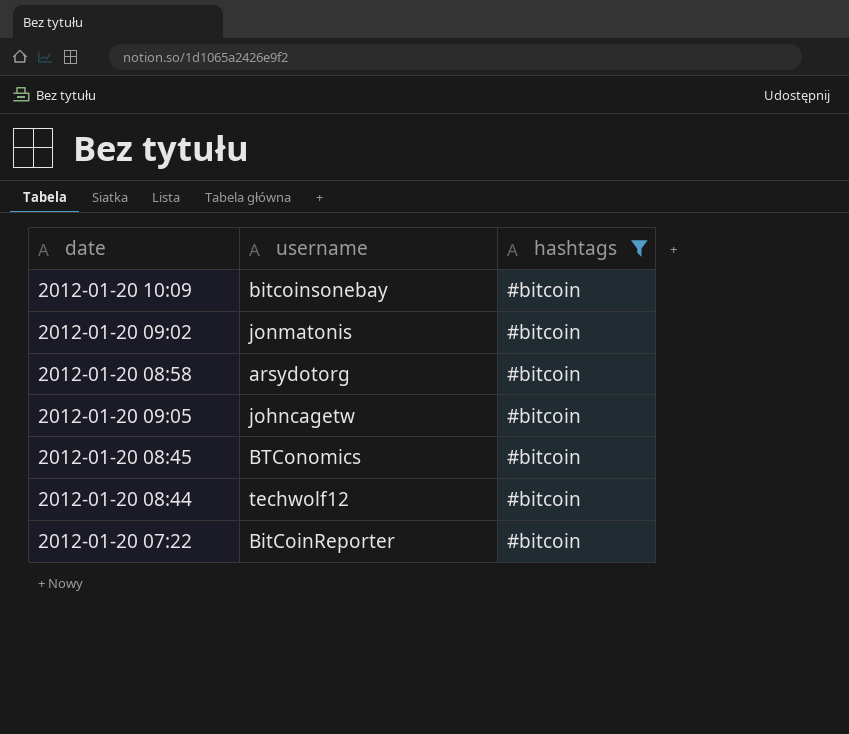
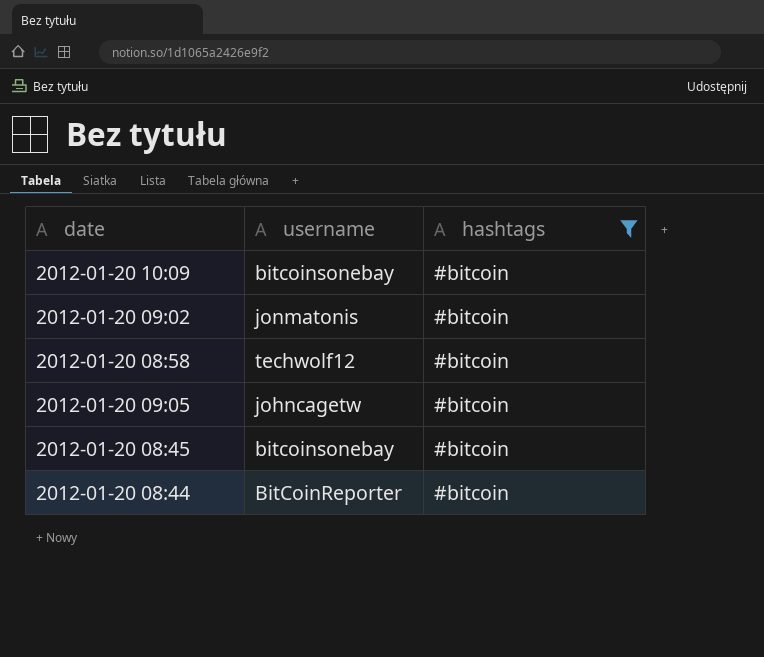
row 2012-01-20 07:22: BitCoinReporter | #bitcoin -> none
2012-01-20 08:58 | username: arsydotorg -> techwolf12
2012-01-20 08:45 | username: BTConomics -> bitcoinsonebay
2012-01-20 08:44 | username: techwolf12 -> BitCoinReporter

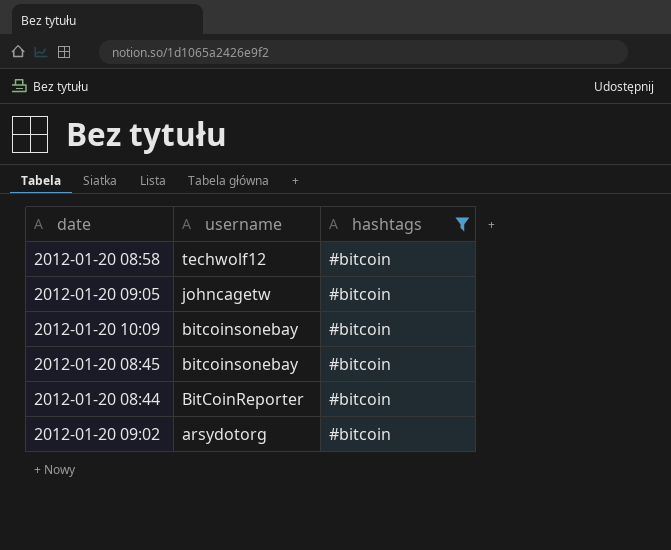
row order: none -> username descending
2012-01-20 09:02 | username: jonmatonis -> arsydotorg

